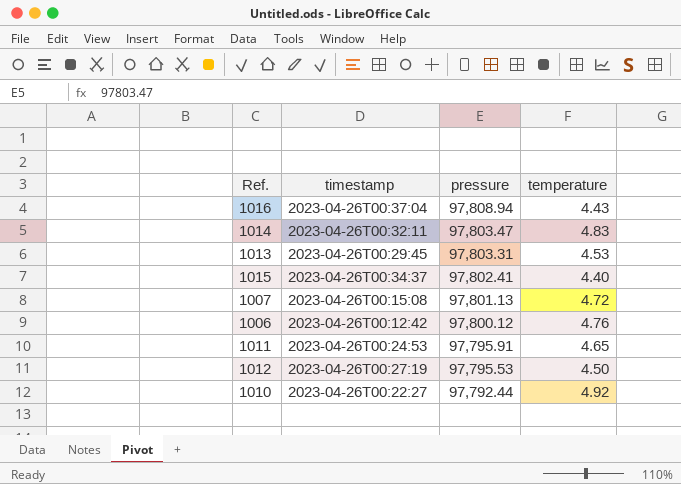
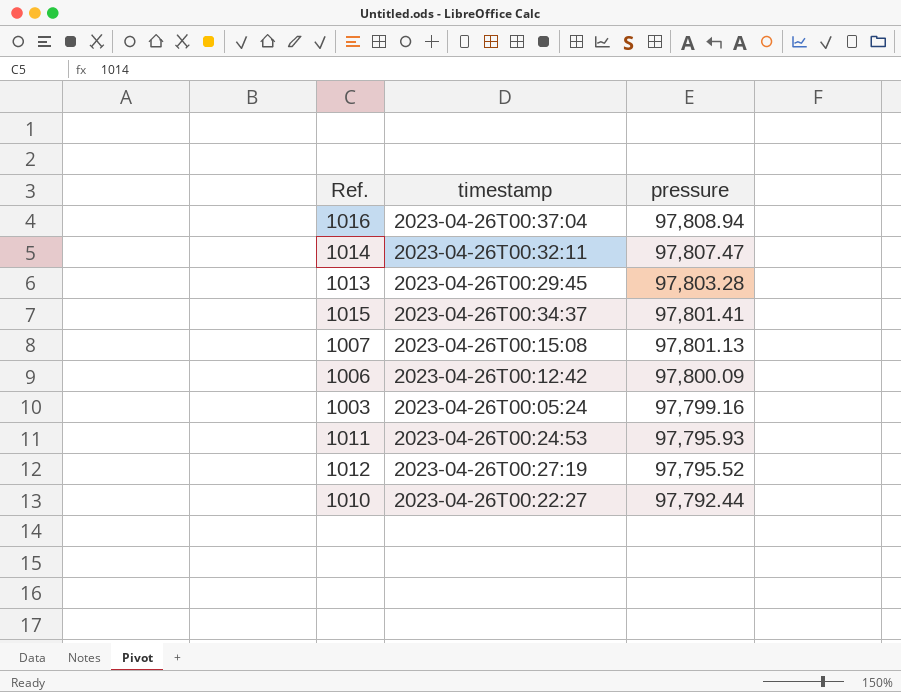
column temperature | position: 4 -> none
1014 | pressure: 97,803.47 -> 97,807.47
1013 | pressure: 97,803.31 -> 97,803.28
1015 | pressure: 97,802.41 -> 97,801.41
1006 | pressure: 97,800.12 -> 97,800.09
row 1003: none -> 2023-04-26T00:05:24 | 97,799.16
1011 | pressure: 97,795.91 -> 97,795.93
1012 | pressure: 97,795.53 -> 97,795.52

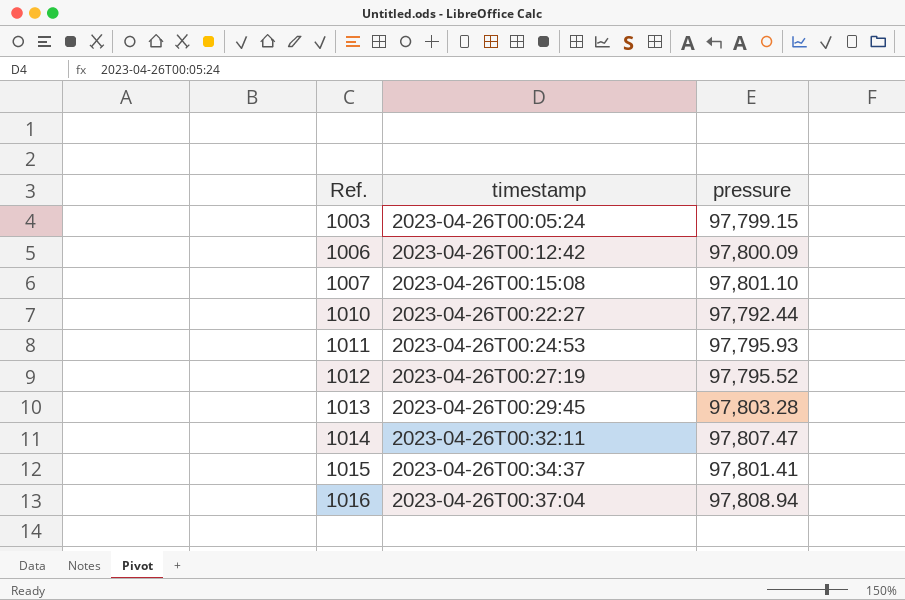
row order: pressure descending -> Ref. ascending
1003 | pressure: 97,799.16 -> 97,799.15
1007 | pressure: 97,801.13 -> 97,801.10

